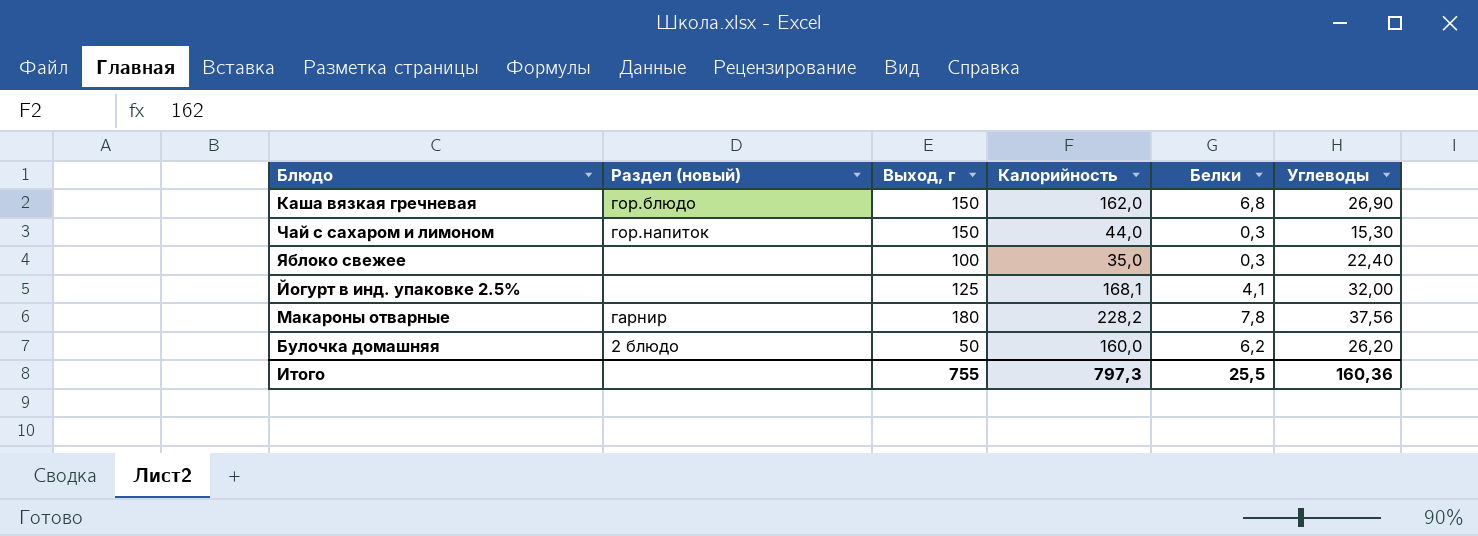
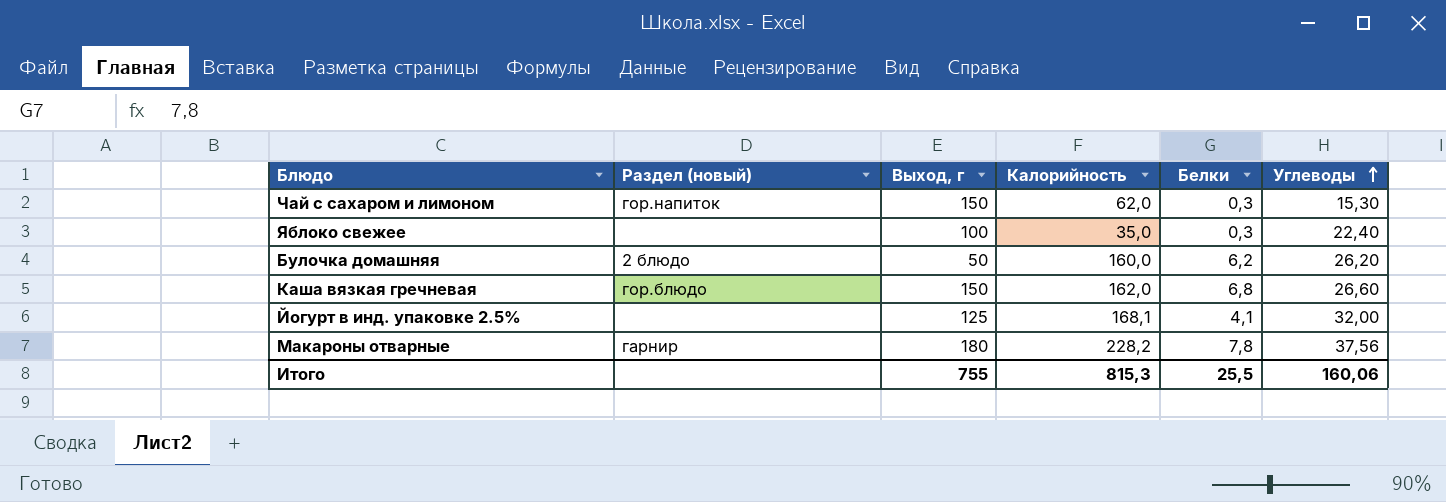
row order: none -> Углеводы ascending
Чай с сахаром и лимоном | Калорийность: 44,0 -> 62,0
Каша вязкая гречневая | Углеводы: 26,90 -> 26,60
Итого | Калорийность: 797,3 -> 815,3
Итого | Углеводы: 160,36 -> 160,06

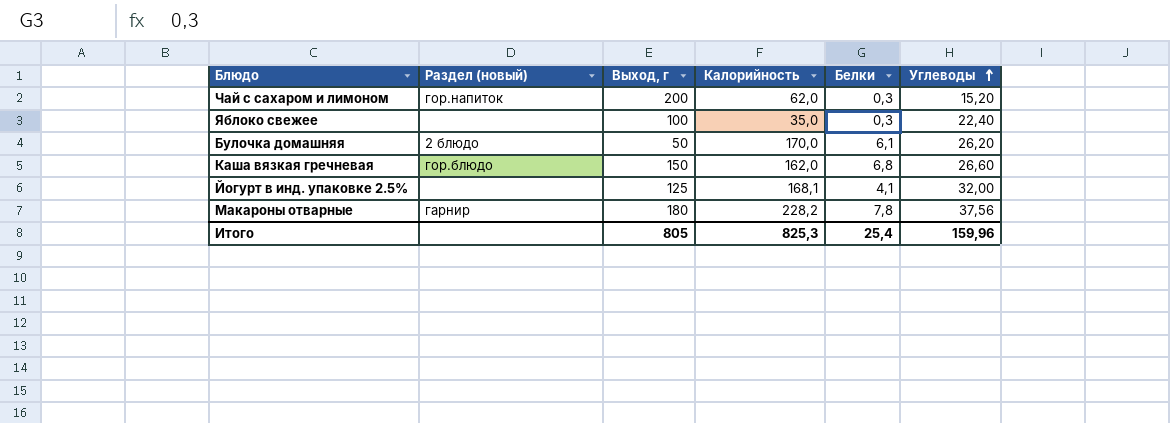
Чай с сахаром и лимоном | Выход, г: 150 -> 200
Чай с сахаром и лимоном | Углеводы: 15,30 -> 15,20
Булочка домашняя | Калорийность: 160,0 -> 170,0
Булочка домашняя | Белки: 6,2 -> 6,1
Итого | Выход, г: 755 -> 805
Итого | Калорийность: 815,3 -> 825,3
Итого | Белки: 25,5 -> 25,4
Итого | Углеводы: 160,06 -> 159,96

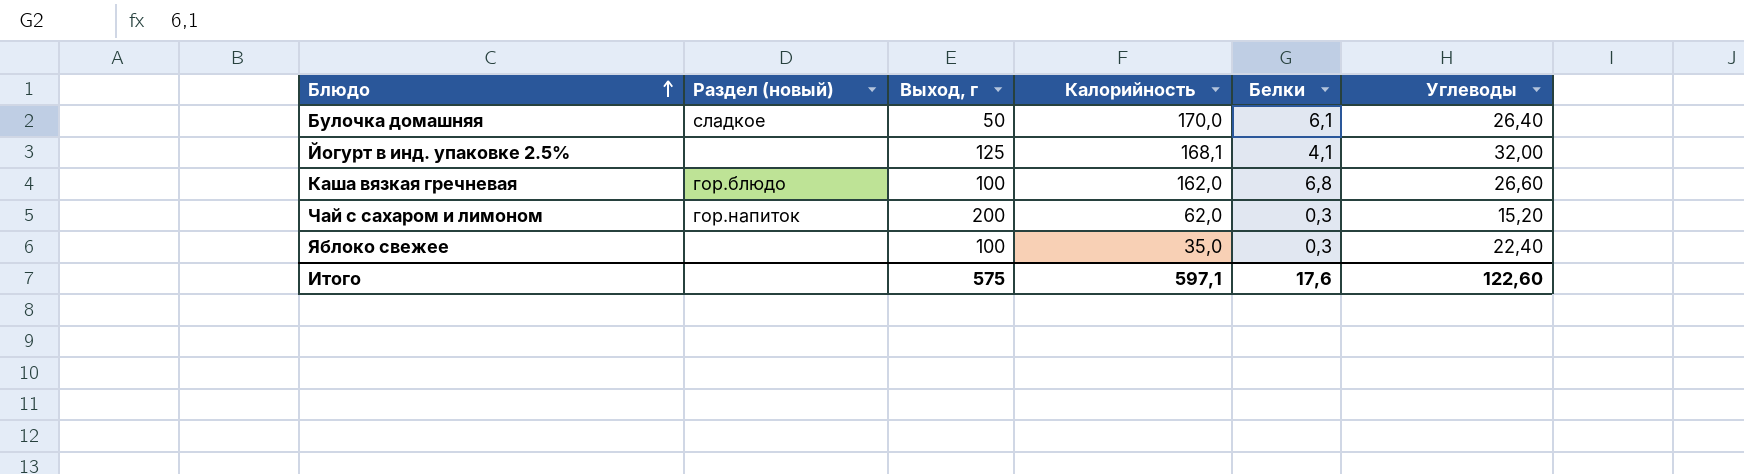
row order: Углеводы ascending -> Блюдо ascending
row Макароны отварные: гарнир | 180 | 228,2 | 7,8 | 37,56 -> none
Булочка домашняя | Раздел (новый): 2 блюдо -> сладкое
Булочка домашняя | Углеводы: 26,20 -> 26,40
Каша вязкая гречневая | Выход, г: 150 -> 100
Итого | Выход, г: 805 -> 575
Итого | Калорийность: 825,3 -> 597,1
Итого | Белки: 25,4 -> 17,6
Итого | Углеводы: 159,96 -> 122,60

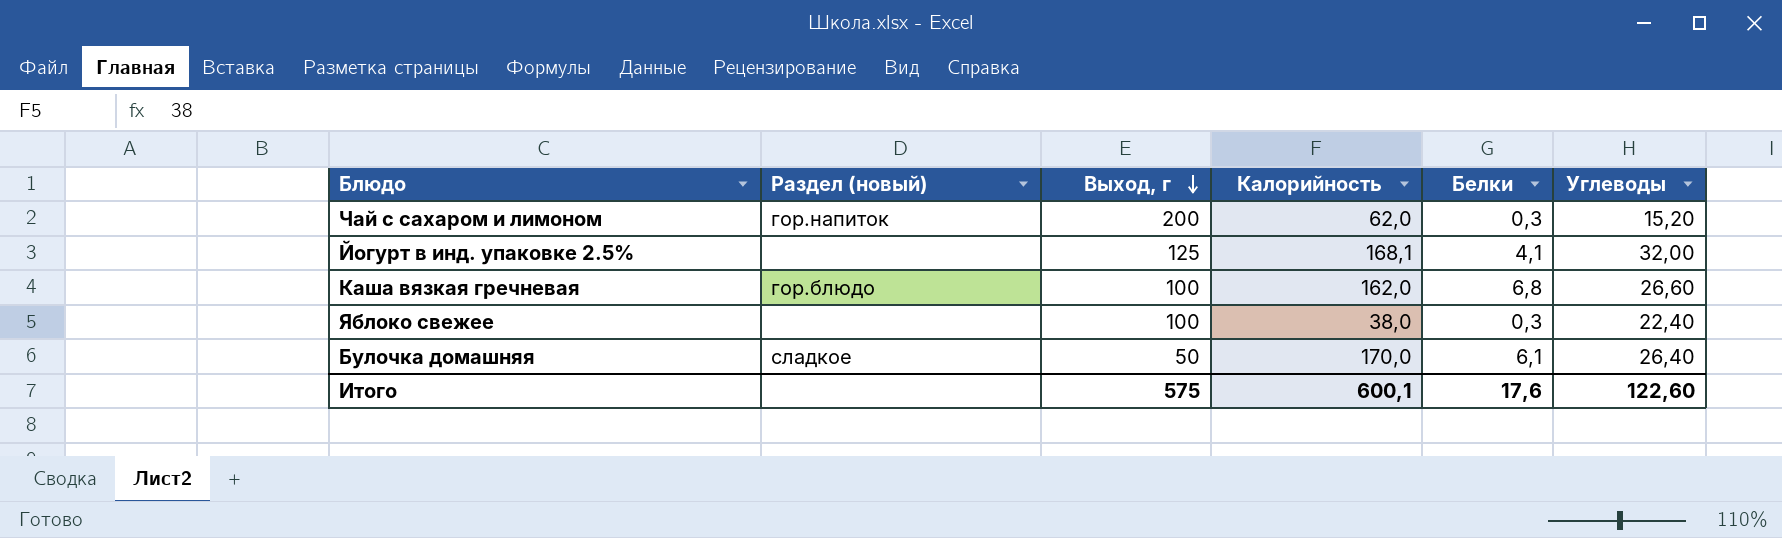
row order: Блюдо ascending -> Выход, г descending
Яблоко свежее | Калорийность: 35,0 -> 38,0
Итого | Калорийность: 597,1 -> 600,1

